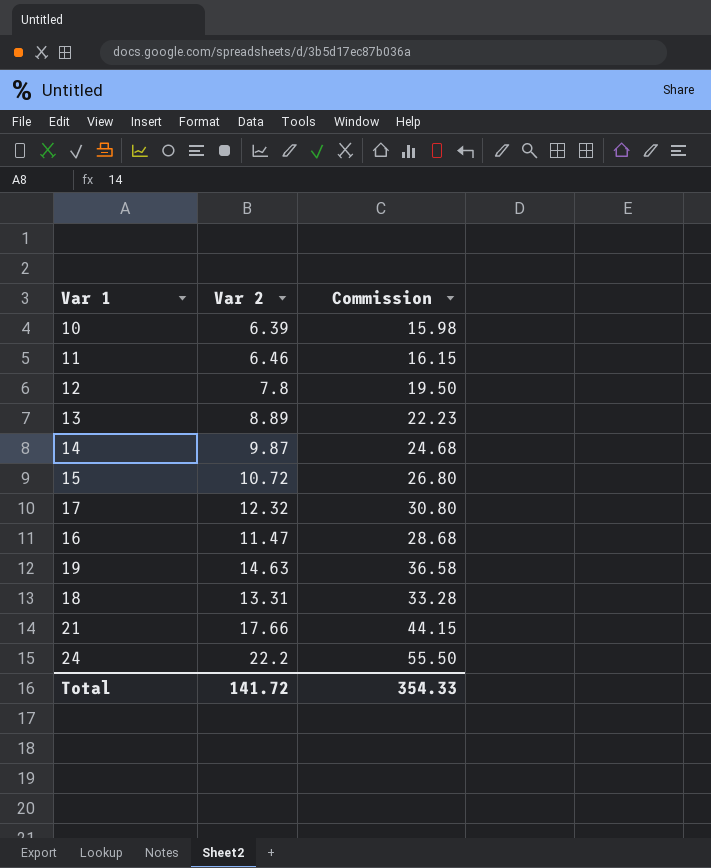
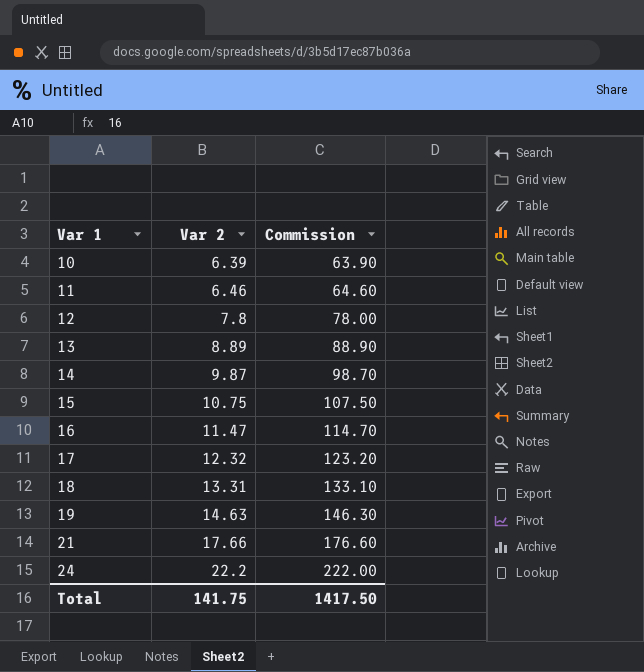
row order: none -> Var 1 ascending
column Commission | formula: [Var 2] * 2.5 -> [Var 2] * 10
15 | Var 2: 10.72 -> 10.75
Total | Var 2: 141.72 -> 141.75
Total | Commission: 354.33 -> 1417.50

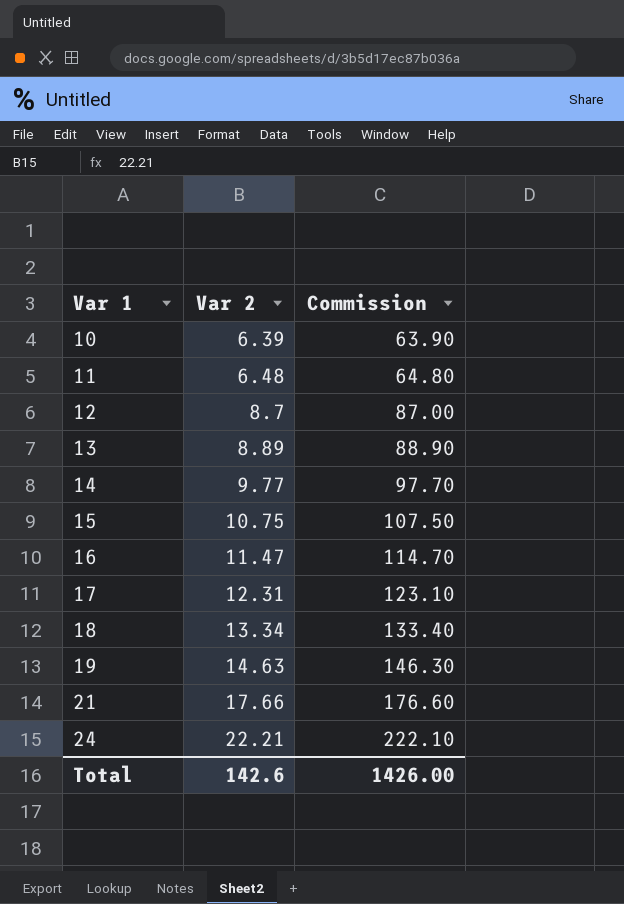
11 | Var 2: 6.46 -> 6.48
11 | Commission: 64.60 -> 64.80
12 | Var 2: 7.8 -> 8.7
12 | Commission: 78.00 -> 87.00
14 | Var 2: 9.87 -> 9.77
14 | Commission: 98.70 -> 97.70
17 | Var 2: 12.32 -> 12.31
17 | Commission: 123.20 -> 123.10
18 | Var 2: 13.31 -> 13.34
18 | Commission: 133.10 -> 133.40
24 | Var 2: 22.2 -> 22.21
24 | Commission: 222.00 -> 222.10
Total | Var 2: 141.75 -> 142.6
Total | Commission: 1417.50 -> 1426.00

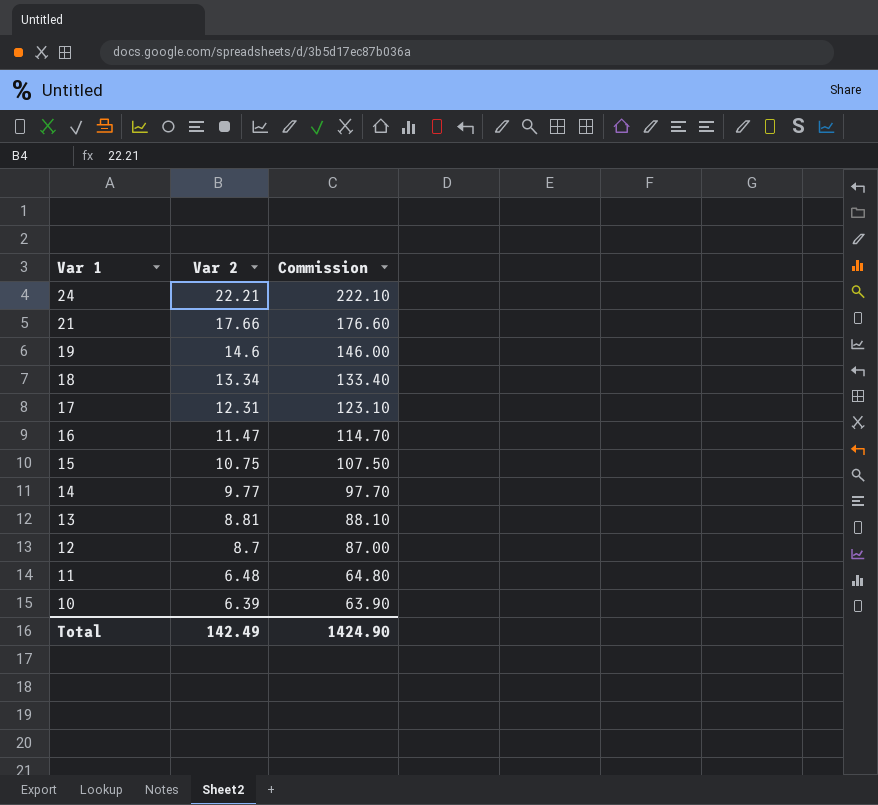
row order: Var 1 ascending -> Var 1 descending
19 | Var 2: 14.63 -> 14.6
19 | Commission: 146.30 -> 146.00
13 | Var 2: 8.89 -> 8.81
13 | Commission: 88.90 -> 88.10
Total | Var 2: 142.6 -> 142.49
Total | Commission: 1426.00 -> 1424.90

